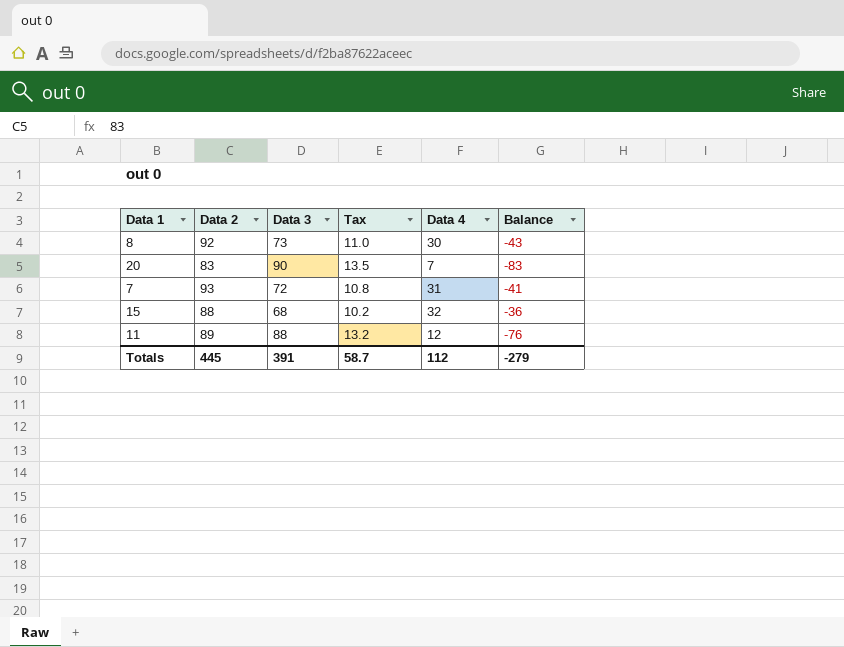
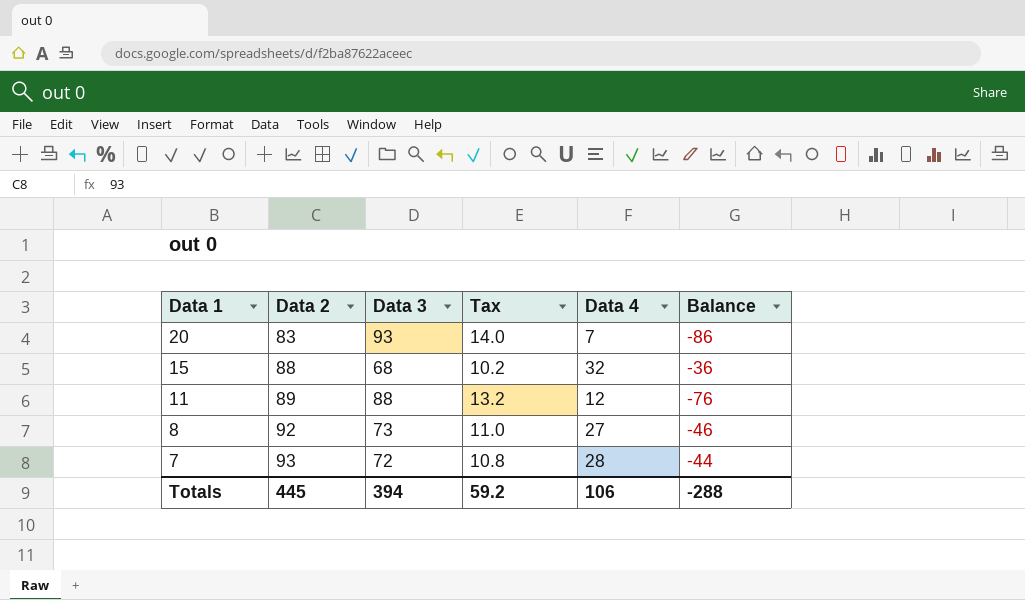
row order: none -> Data 1 descending
20 | Data 3: 90 -> 93
20 | Tax: 13.5 -> 14.0
20 | Balance: -83 -> -86
8 | Data 4: 30 -> 27
8 | Balance: -43 -> -46
7 | Data 4: 31 -> 28
7 | Balance: -41 -> -44
Totals | Data 3: 391 -> 394
Totals | Tax: 58.7 -> 59.2
Totals | Data 4: 112 -> 106
Totals | Balance: -279 -> -288

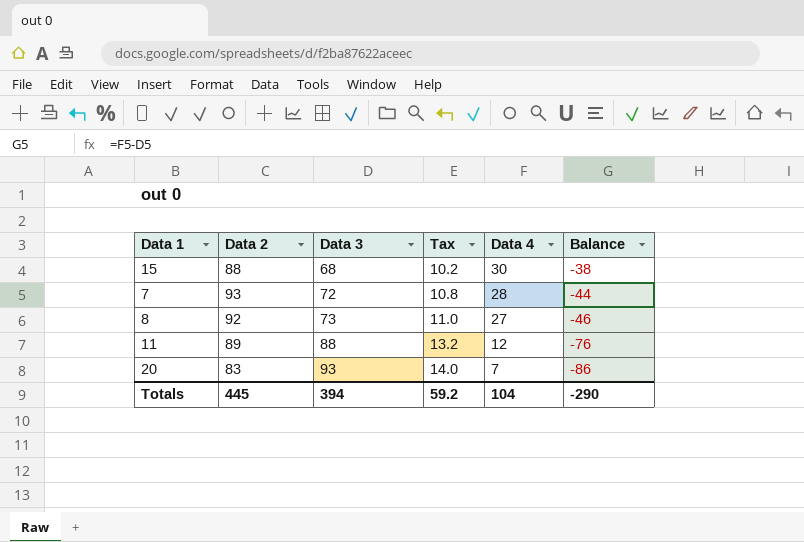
row order: Data 1 descending -> Data 3 ascending
15 | Data 4: 32 -> 30
15 | Balance: -36 -> -38
Totals | Data 4: 106 -> 104
Totals | Balance: -288 -> -290

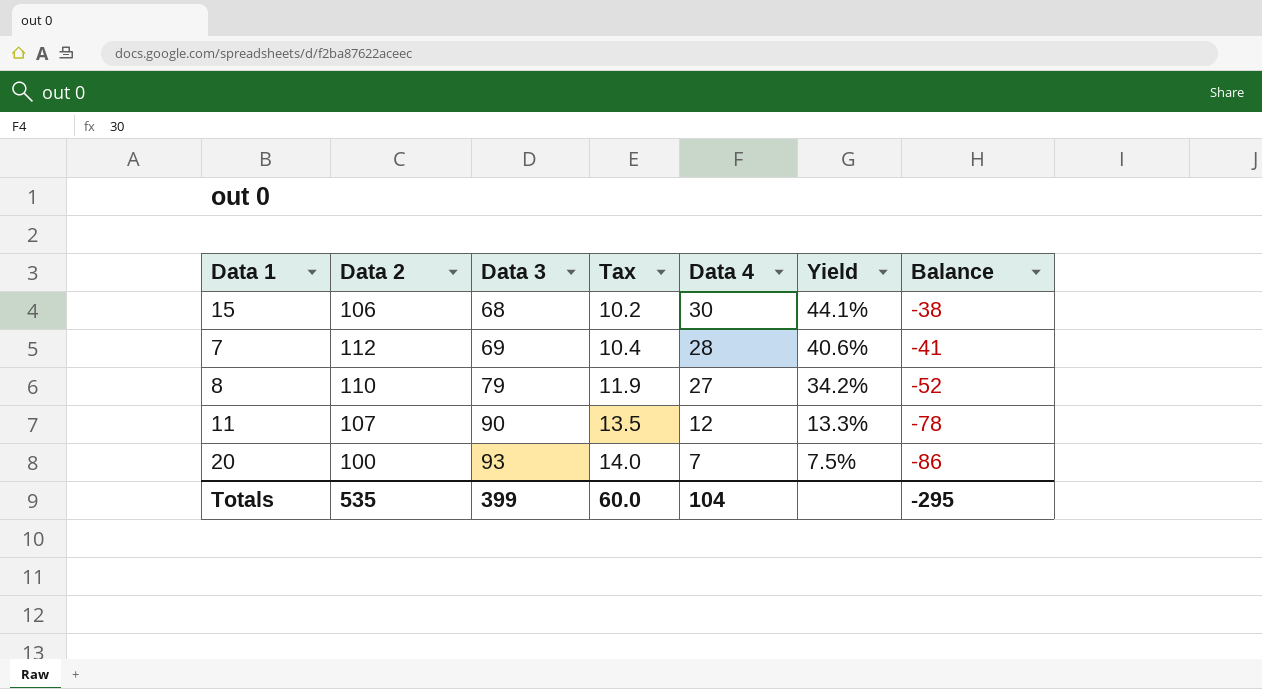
column Yield | formula: none -> [Data 4] / [Data 3]
15 | Data 2: 88 -> 106
7 | Data 2: 93 -> 112
7 | Data 3: 72 -> 69
7 | Tax: 10.8 -> 10.4
7 | Balance: -44 -> -41
8 | Data 2: 92 -> 110
8 | Data 3: 73 -> 79
8 | Tax: 11.0 -> 11.9
8 | Balance: -46 -> -52
11 | Data 2: 89 -> 107
11 | Data 3: 88 -> 90
11 | Tax: 13.2 -> 13.5
11 | Balance: -76 -> -78
20 | Data 2: 83 -> 100
Totals | Data 2: 445 -> 535
Totals | Data 3: 394 -> 399
Totals | Tax: 59.2 -> 60.0
Totals | Balance: -290 -> -295

